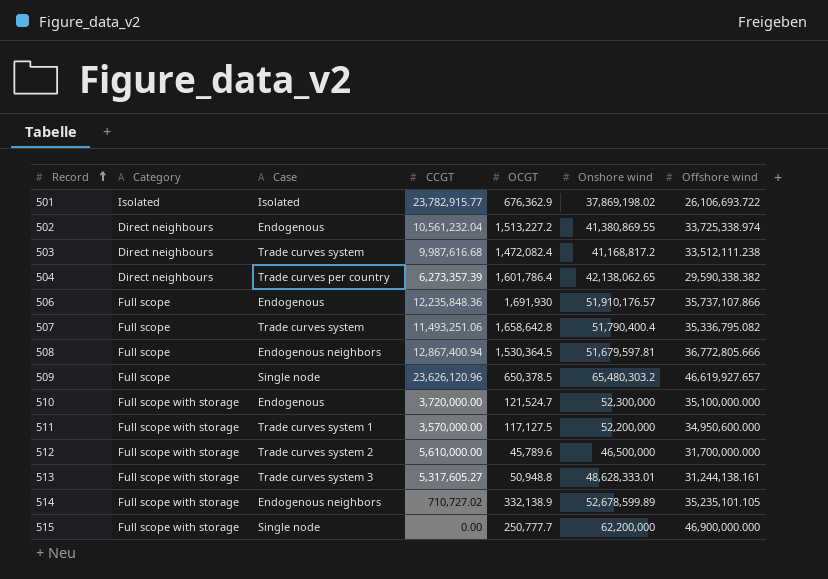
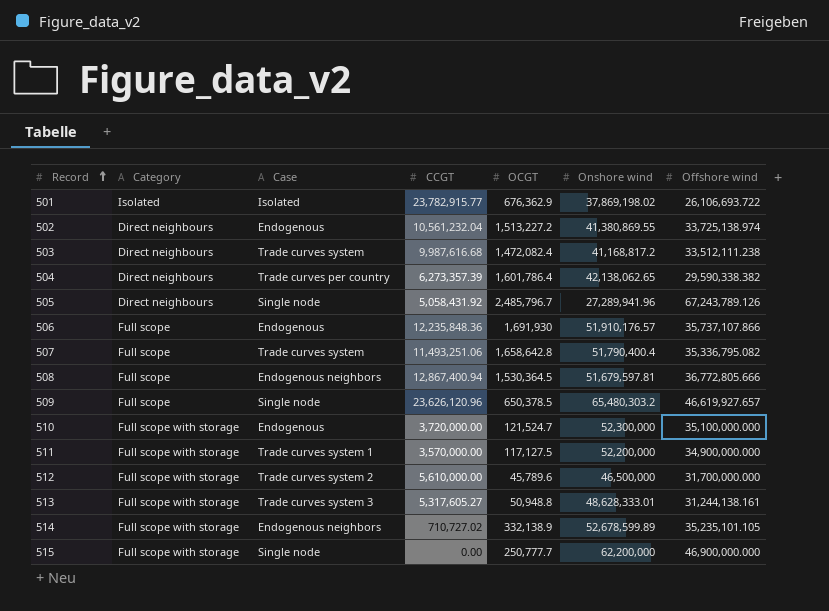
502 | Offshore wind: 33,725,338.974 -> 33,725,138.974
row 505: none -> Direct neighbours | Single node | 5,058,431.92 | 2,485,796.7 | 27,289,941.96 | 67,243,789.126
511 | Offshore wind: 34,950,600.000 -> 34,900,000.000

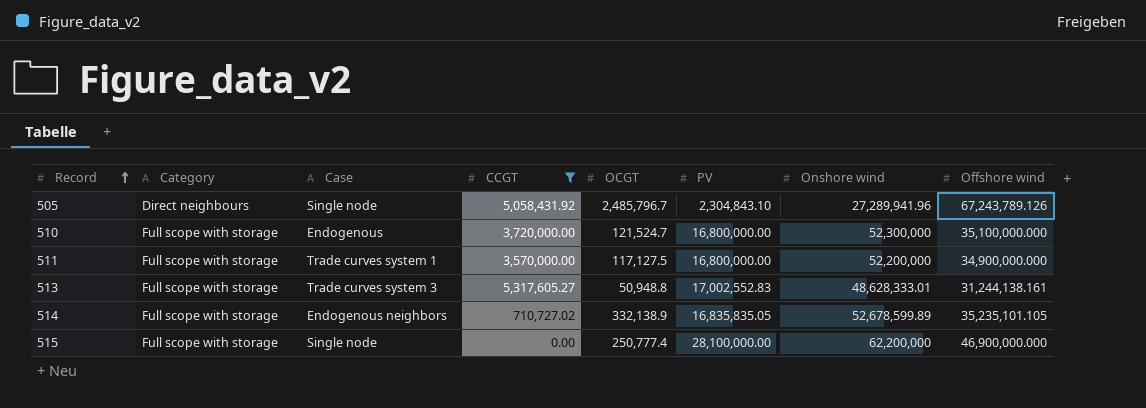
filter: none -> CCGT <= 5,317,605.27
column PV | position: none -> 6
515 | OCGT: 250,777.7 -> 250,777.4

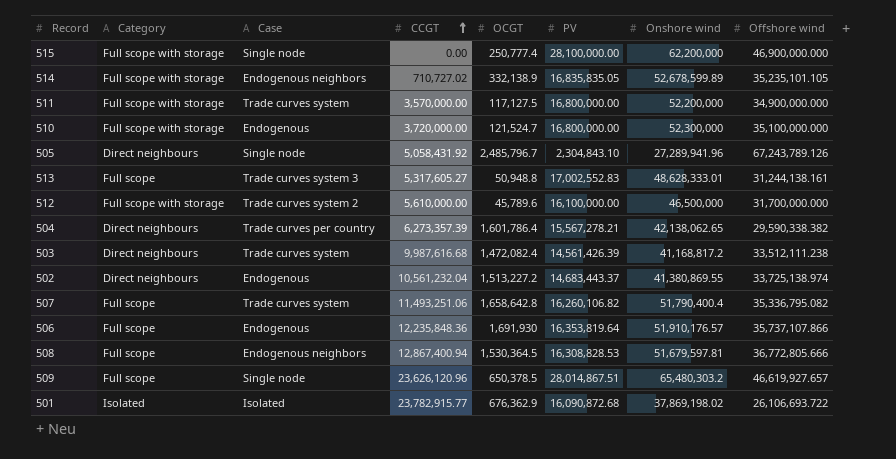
filter: CCGT <= 5,317,605.27 -> none
row order: Record ascending -> CCGT ascending
511 | Case: Trade curves system 1 -> Trade curves system
513 | Category: Full scope with storage -> Full scope

